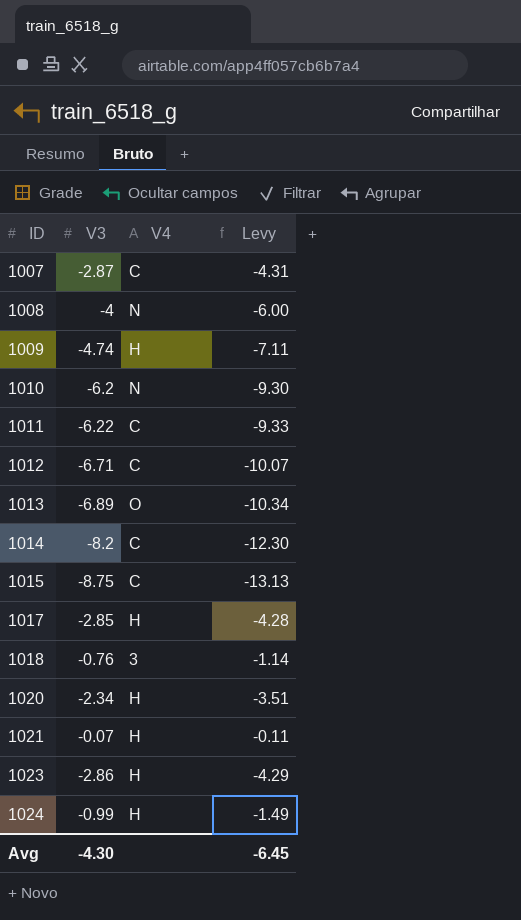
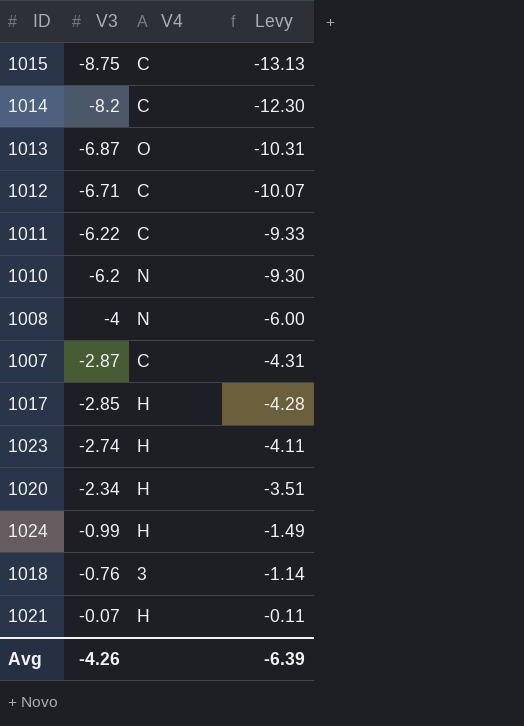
row order: ID ascending -> V3 ascending
row 1009: -4.74 | H | -7.11 -> none
1013 | V3: -6.89 -> -6.87
1013 | Levy: -10.34 -> -10.31
1023 | V3: -2.86 -> -2.74
1023 | Levy: -4.29 -> -4.11
Avg | V3: -4.30 -> -4.26
Avg | Levy: -6.45 -> -6.39

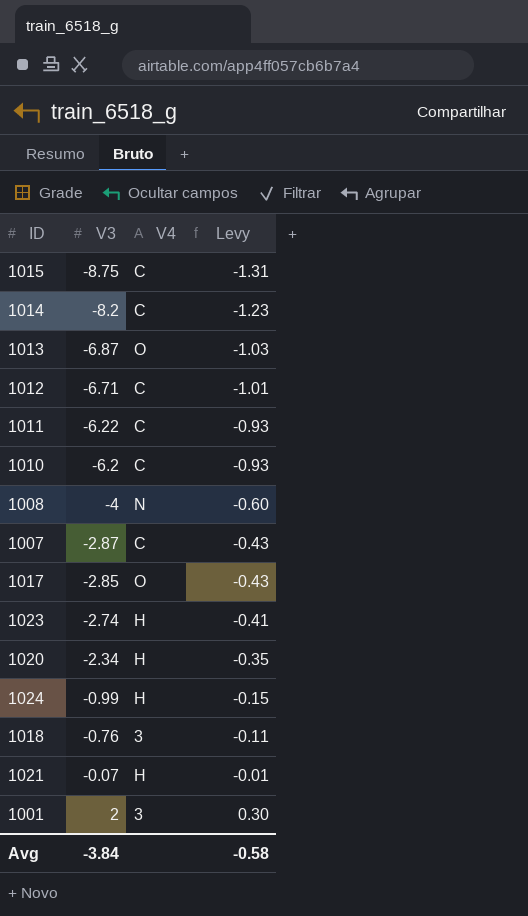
column Levy | formula: [V3] * 1.5 -> [V3] * 0.15
1010 | V4: N -> C
1017 | V4: H -> O
row 1001: none -> 2 | 3 | 0.30
Avg | V3: -4.26 -> -3.84
Avg | Levy: -6.39 -> -0.58

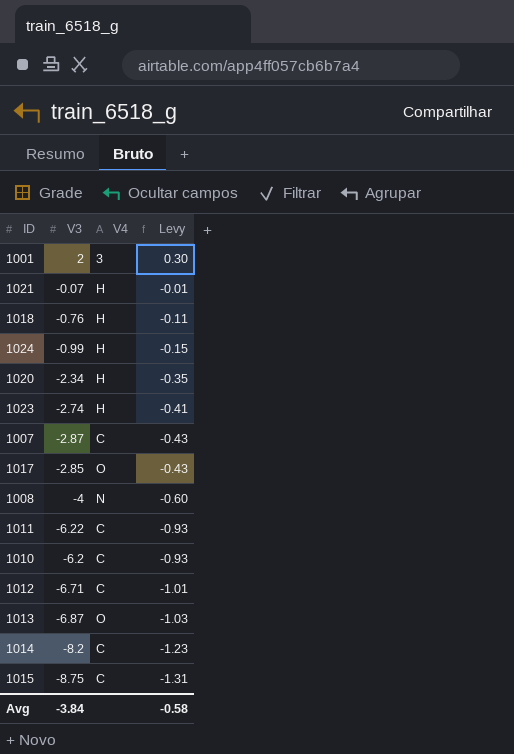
row order: V3 ascending -> Levy descending
1018 | V4: 3 -> H

